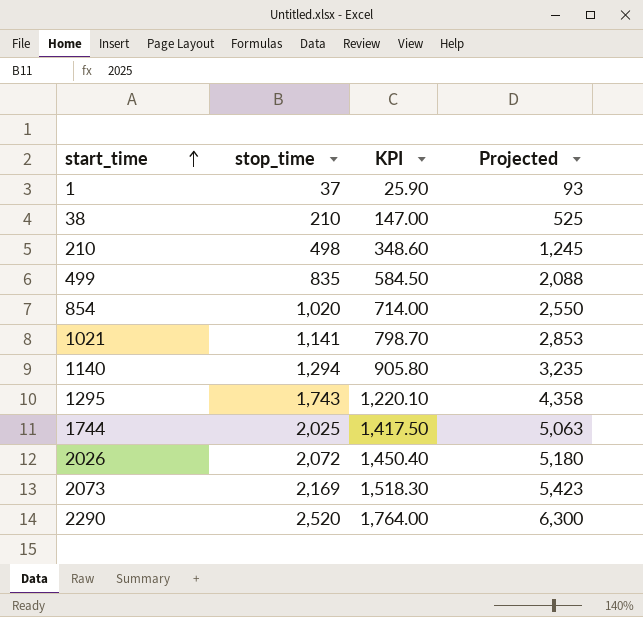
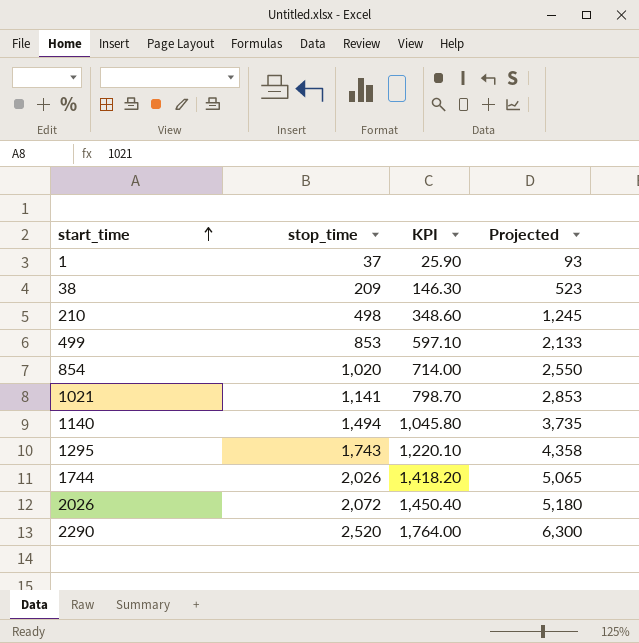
row 2073: 2,169 | 1,518.30 | 5,423 -> none
38 | stop_time: 210 -> 209
38 | KPI: 147.00 -> 146.30
38 | Projected: 525 -> 523
499 | stop_time: 835 -> 853
499 | KPI: 584.50 -> 597.10
499 | Projected: 2,088 -> 2,133
1140 | stop_time: 1,294 -> 1,494
1140 | KPI: 905.80 -> 1,045.80
1140 | Projected: 3,235 -> 3,735
1744 | stop_time: 2,025 -> 2,026
1744 | KPI: 1,417.50 -> 1,418.20
1744 | Projected: 5,063 -> 5,065

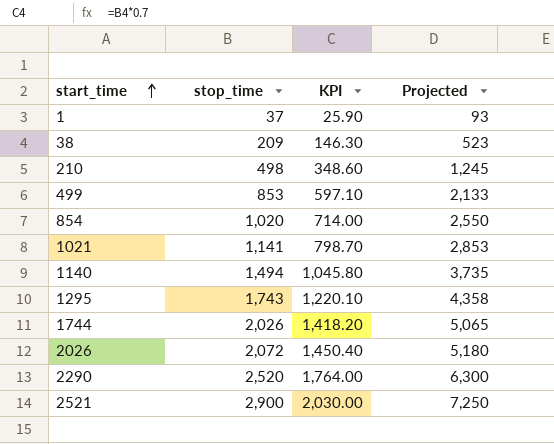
row 2521: none -> 2,900 | 2,030.00 | 7,250

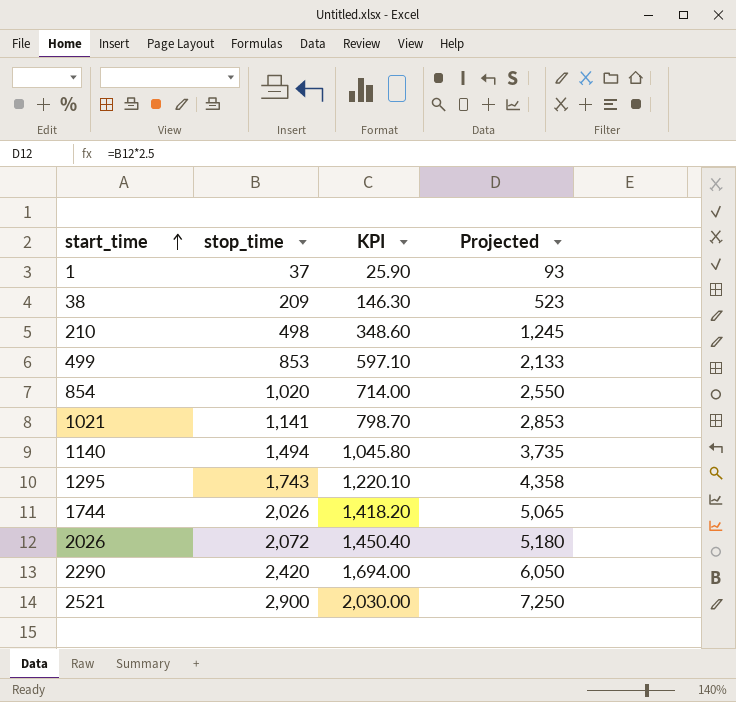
2290 | stop_time: 2,520 -> 2,420
2290 | KPI: 1,764.00 -> 1,694.00
2290 | Projected: 6,300 -> 6,050

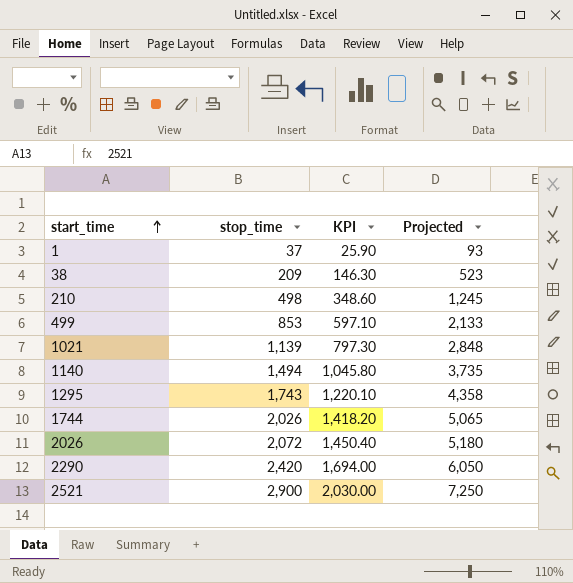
row 854: 1,020 | 714.00 | 2,550 -> none
1021 | stop_time: 1,141 -> 1,139
1021 | KPI: 798.70 -> 797.30
1021 | Projected: 2,853 -> 2,848

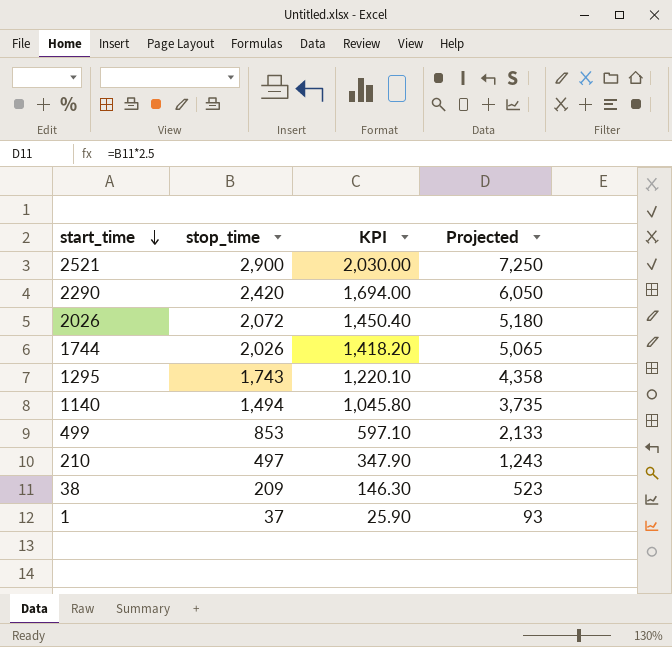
row order: start_time ascending -> start_time descending
row 1021: 1,139 | 797.30 | 2,848 -> none
210 | stop_time: 498 -> 497
210 | KPI: 348.60 -> 347.90
210 | Projected: 1,245 -> 1,243

